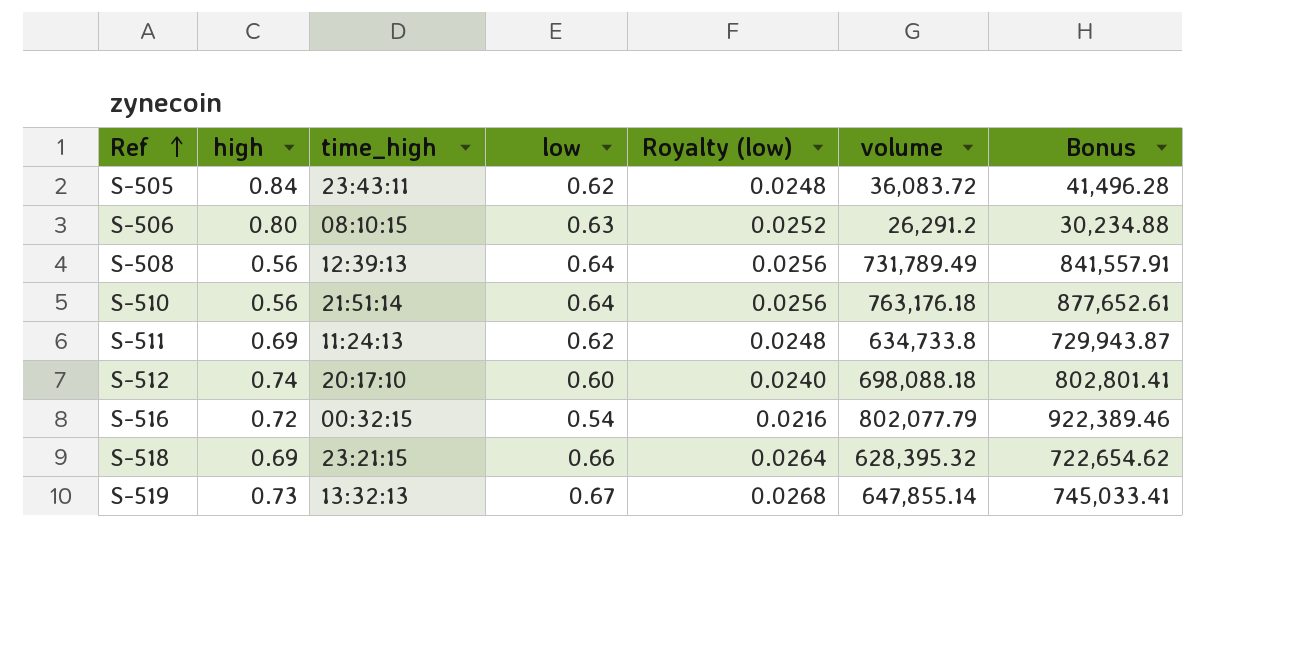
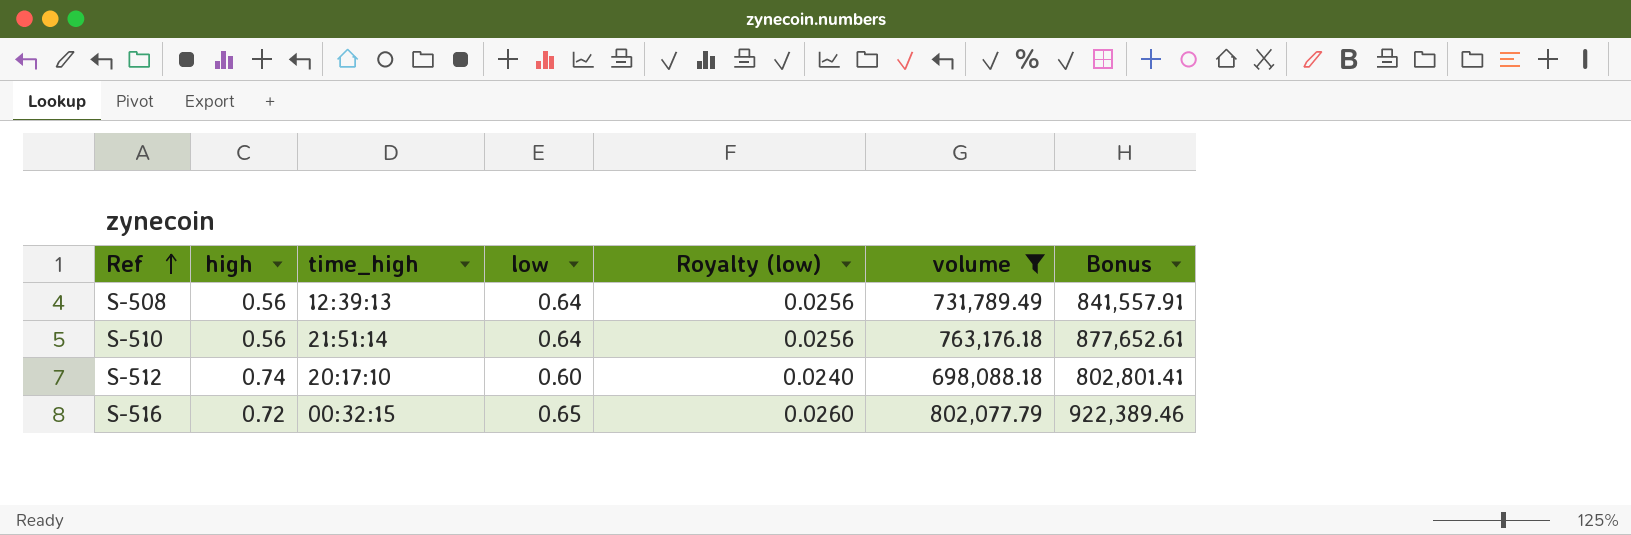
filter: none -> volume >= 698,088.18
S-516 | low: 0.54 -> 0.65
S-516 | Royalty (low): 0.0216 -> 0.0260

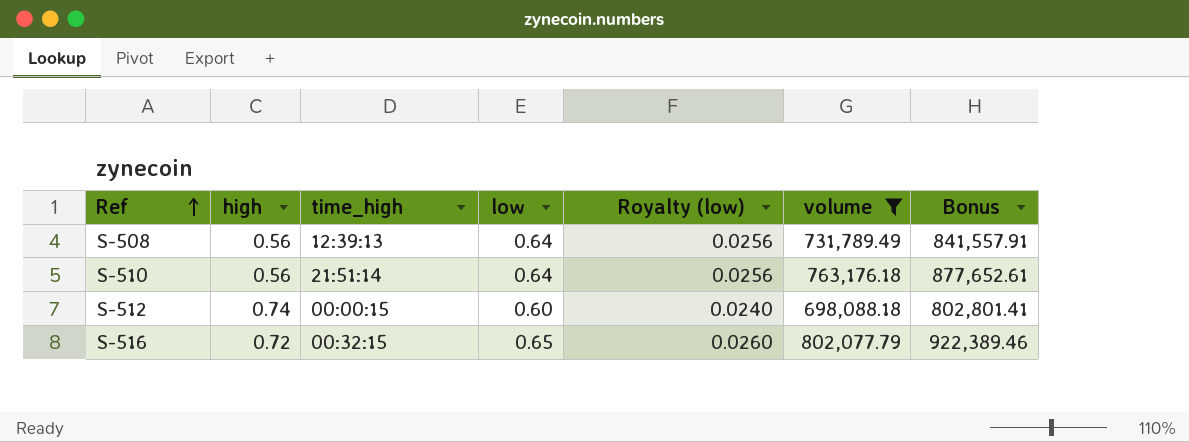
S-512 | time_high: 20:17:10 -> 00:00:15

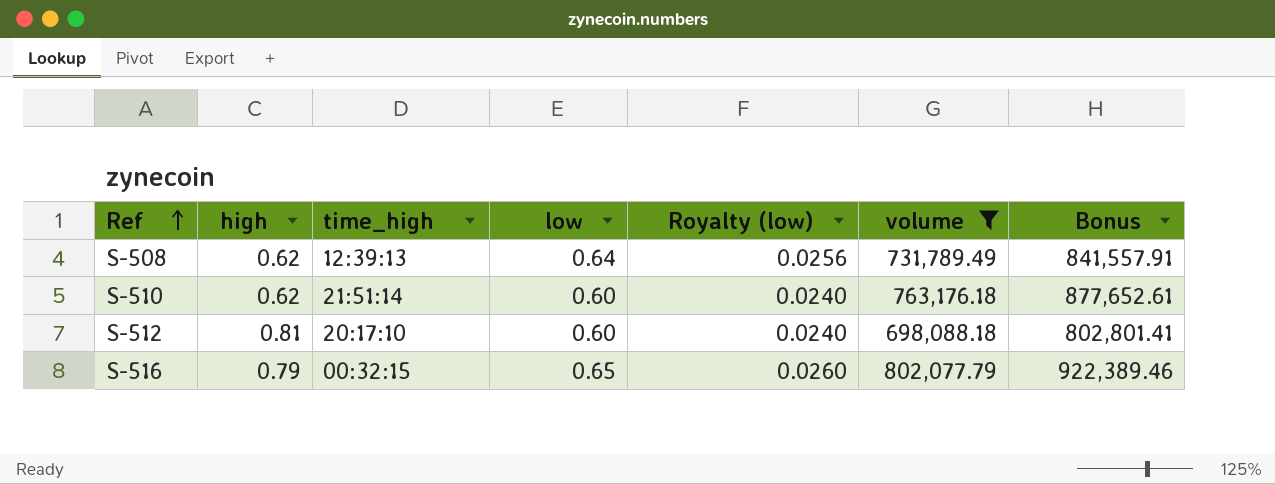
S-508 | high: 0.56 -> 0.62
S-510 | high: 0.56 -> 0.62
S-510 | low: 0.64 -> 0.60
S-510 | Royalty (low): 0.0256 -> 0.0240
S-512 | high: 0.74 -> 0.81
S-512 | time_high: 00:00:15 -> 20:17:10
S-516 | high: 0.72 -> 0.79

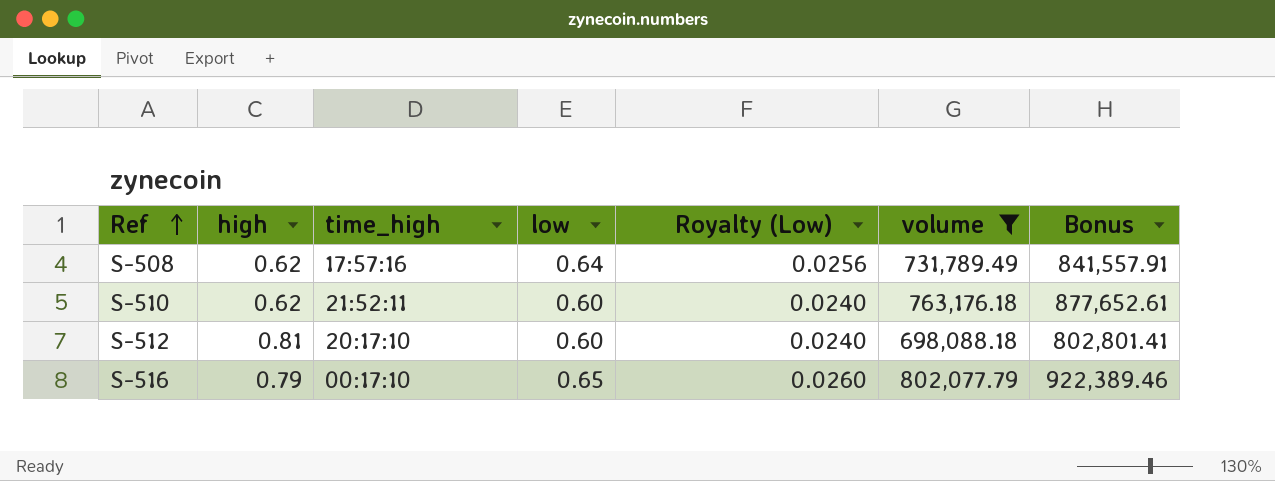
column name: Royalty (low) -> Royalty (Low)
S-508 | time_high: 12:39:13 -> 17:57:16
S-510 | time_high: 21:51:14 -> 21:52:11
S-516 | time_high: 00:32:15 -> 00:17:10

